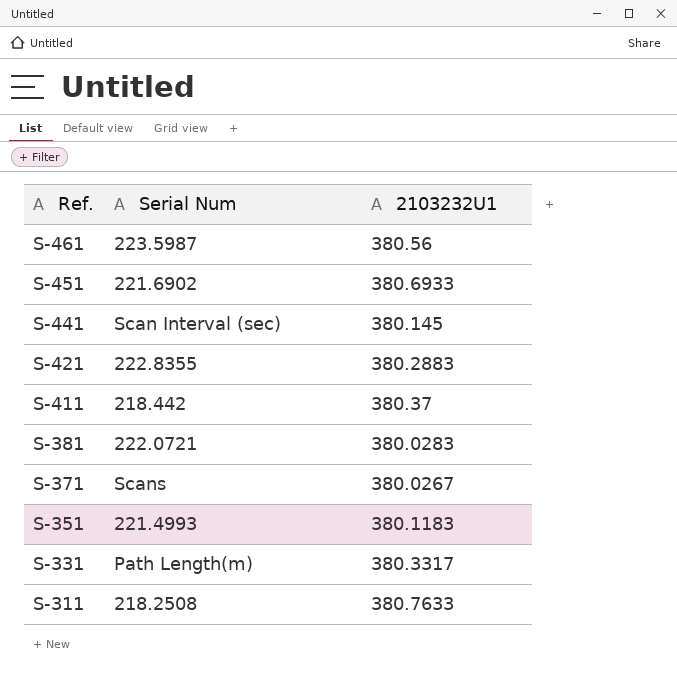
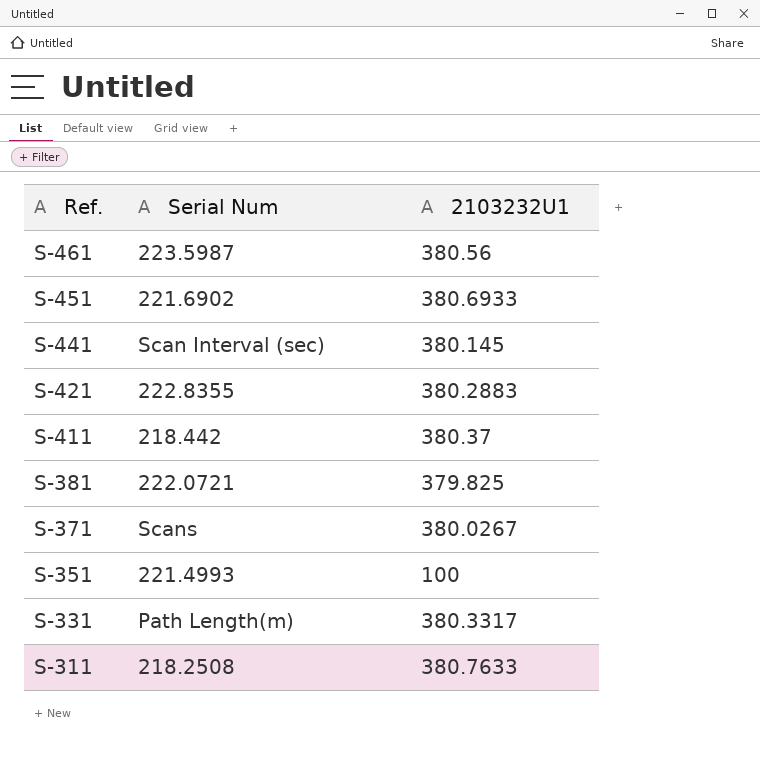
S-381 | 2103232U1: 380.0283 -> 379.825
S-351 | 2103232U1: 380.1183 -> 100

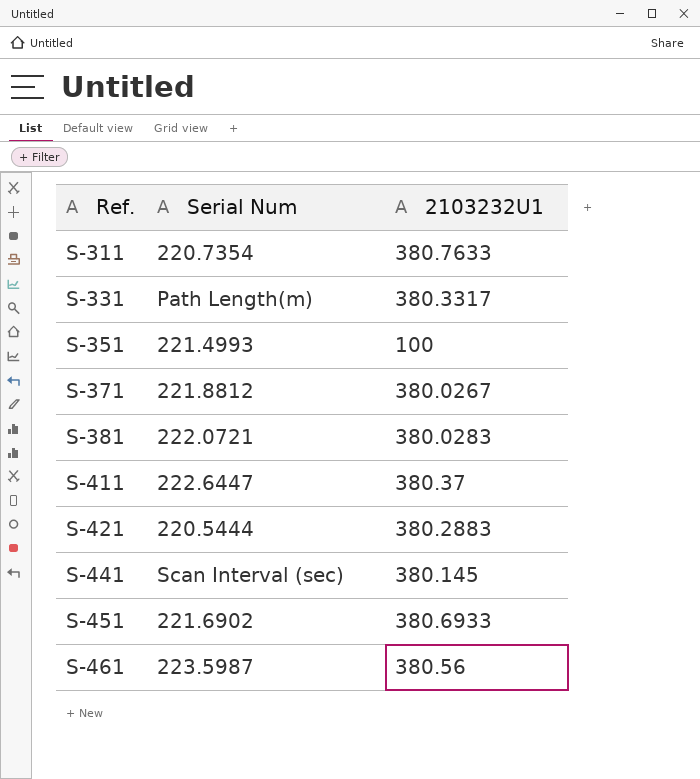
row order: Ref. descending -> Ref. ascending
S-311 | Serial Num: 218.2508 -> 220.7354
S-371 | Serial Num: Scans -> 221.8812
S-381 | 2103232U1: 379.825 -> 380.0283
S-411 | Serial Num: 218.442 -> 222.6447
S-421 | Serial Num: 222.8355 -> 220.5444

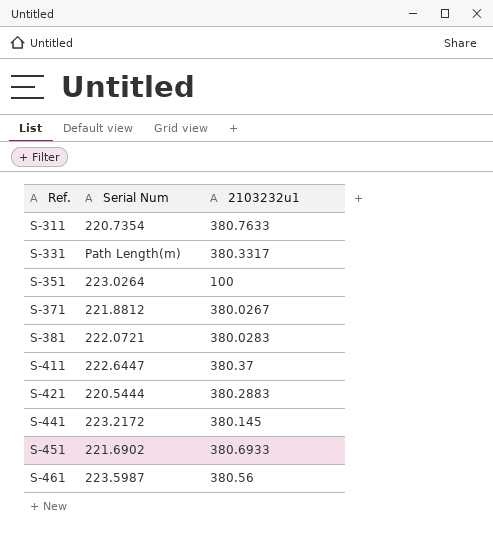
column name: 2103232U1 -> 2103232u1
S-351 | Serial Num: 221.4993 -> 223.0264
S-441 | Serial Num: Scan Interval (sec) -> 223.2172

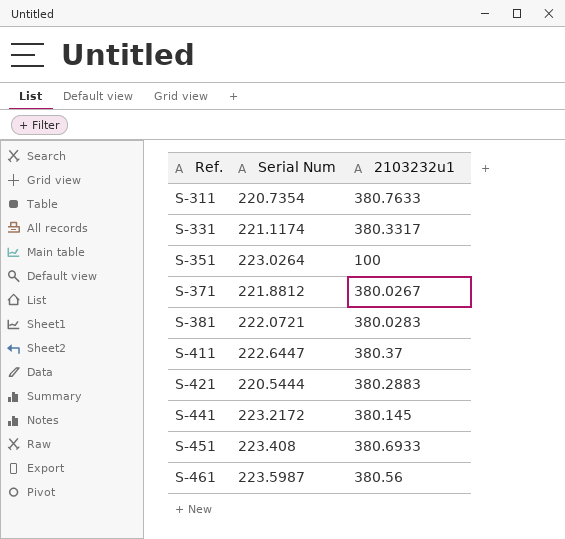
S-331 | Serial Num: Path Length(m) -> 221.1174
S-451 | Serial Num: 221.6902 -> 223.408

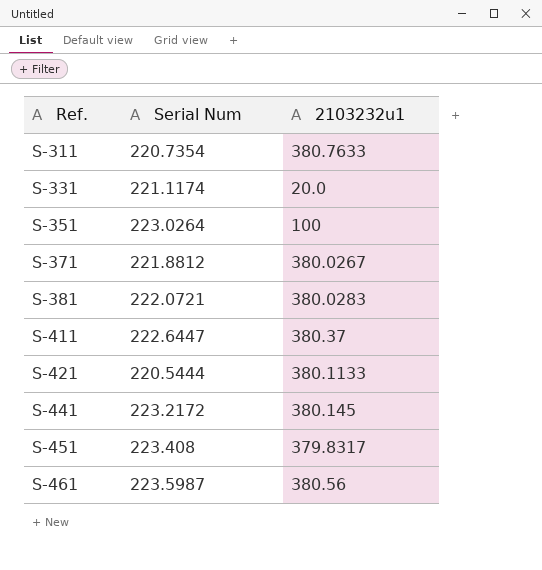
S-331 | 2103232u1: 380.3317 -> 20.0
S-421 | 2103232u1: 380.2883 -> 380.1133
S-451 | 2103232u1: 380.6933 -> 379.8317

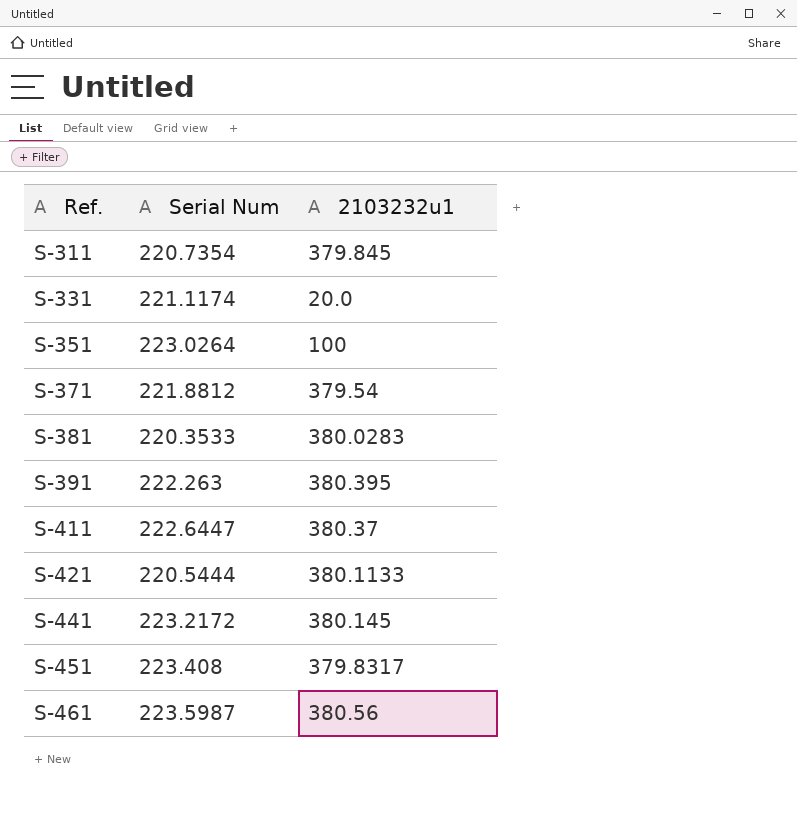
S-311 | 2103232u1: 380.7633 -> 379.845
S-371 | 2103232u1: 380.0267 -> 379.54
S-381 | Serial Num: 222.0721 -> 220.3533
row S-391: none -> 222.263 | 380.395

